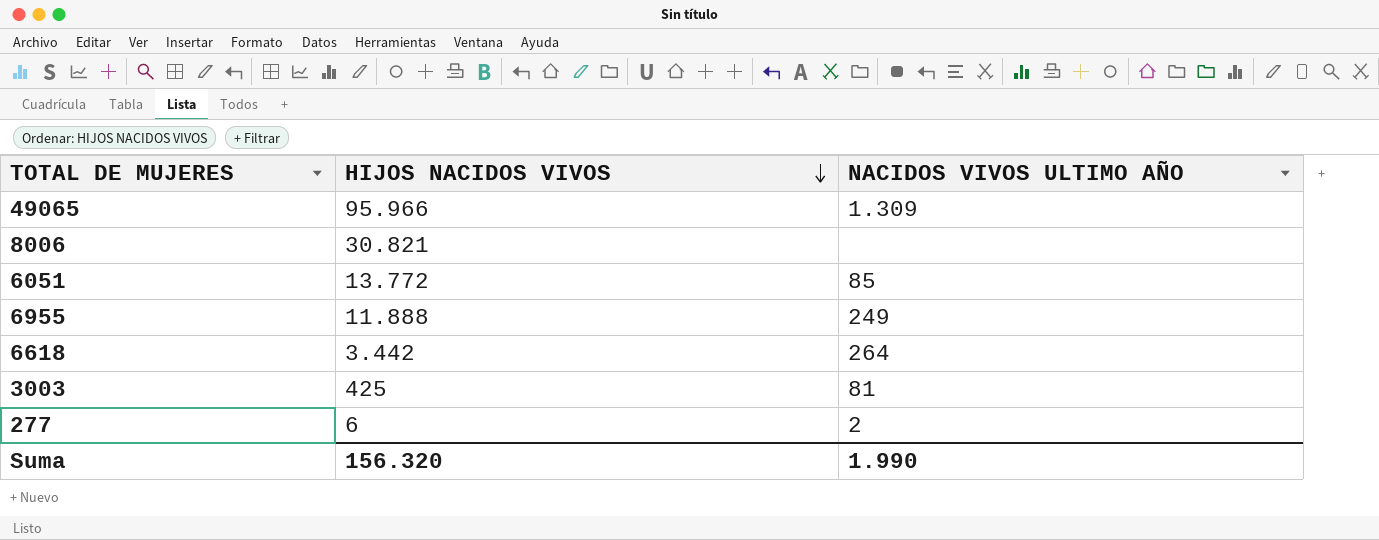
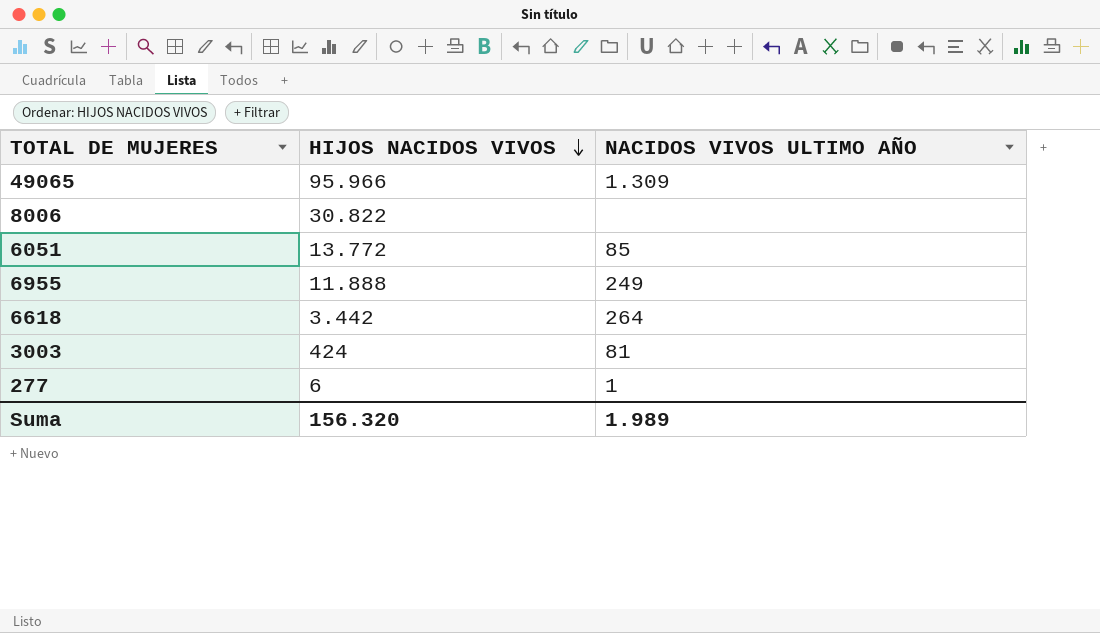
8006 | HIJOS NACIDOS VIVOS: 30.821 -> 30.822
3003 | HIJOS NACIDOS VIVOS: 425 -> 424
277 | NACIDOS VIVOS ULTIMO AÑO: 2 -> 1
Suma | NACIDOS VIVOS ULTIMO AÑO: 1.990 -> 1.989

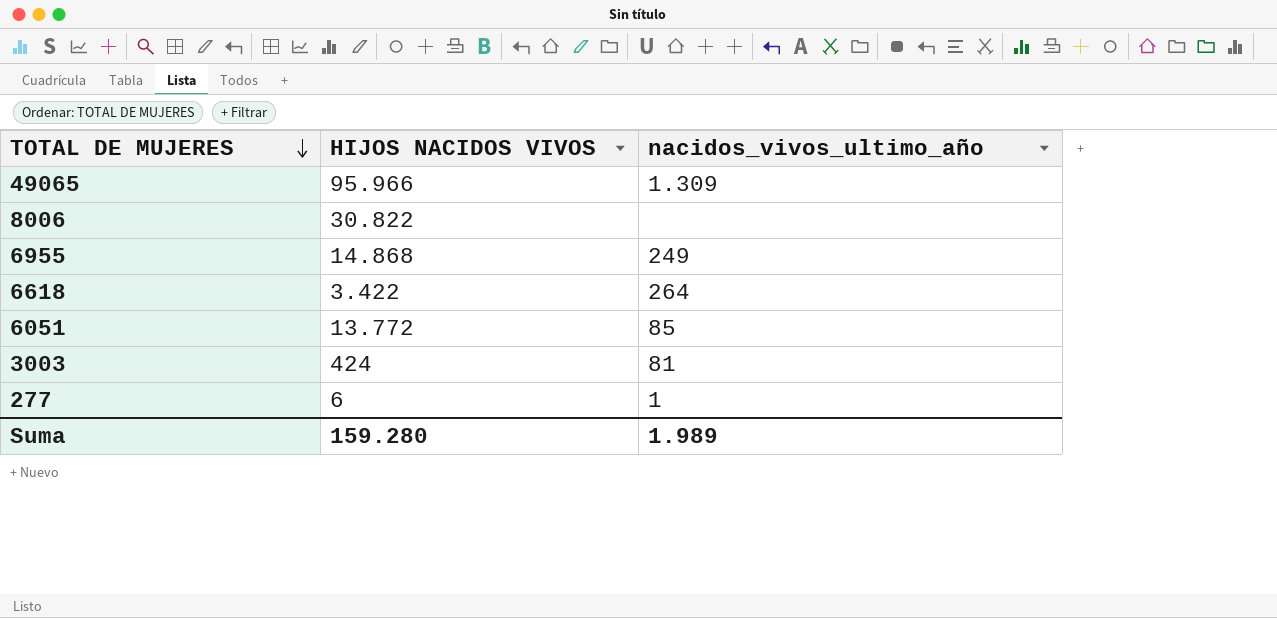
row order: HIJOS NACIDOS VIVOS descending -> TOTAL DE MUJERES descending
column name: NACIDOS VIVOS ULTIMO AÑO -> nacidos_vivos_ultimo_año
6955 | HIJOS NACIDOS VIVOS: 11.888 -> 14.868
6618 | HIJOS NACIDOS VIVOS: 3.442 -> 3.422
Suma | HIJOS NACIDOS VIVOS: 156.320 -> 159.280

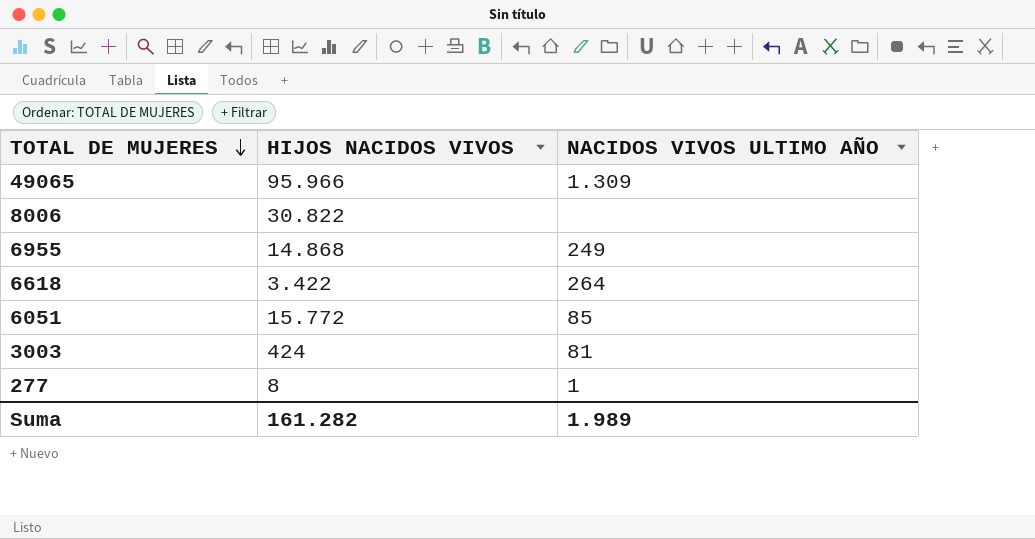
column name: nacidos_vivos_ultimo_año -> NACIDOS VIVOS ULTIMO AÑO
6051 | HIJOS NACIDOS VIVOS: 13.772 -> 15.772
277 | HIJOS NACIDOS VIVOS: 6 -> 8
Suma | HIJOS NACIDOS VIVOS: 159.280 -> 161.282

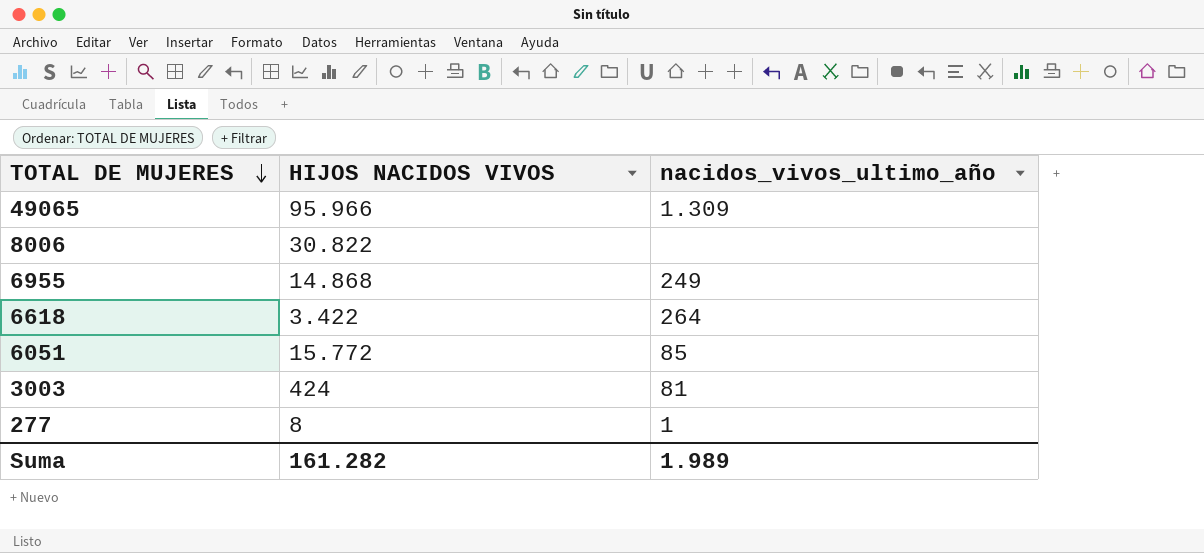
column name: NACIDOS VIVOS ULTIMO AÑO -> nacidos_vivos_ultimo_año

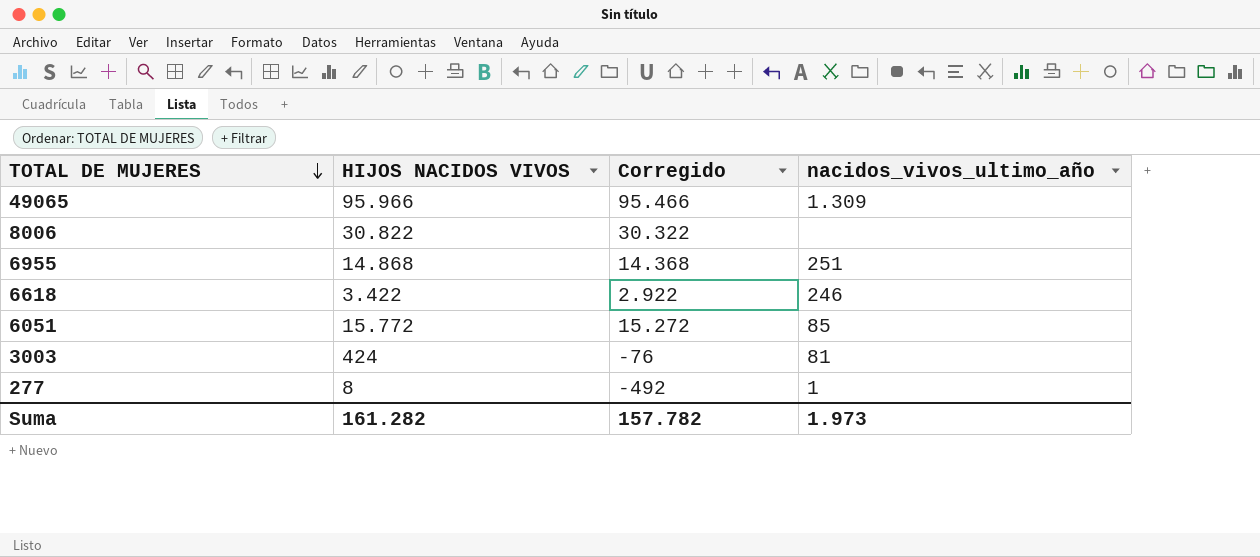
column Corregido | formula: none -> [HIJOS NACIDOS VIVOS] - 500
6955 | nacidos_vivos_ultimo_año: 249 -> 251
6618 | nacidos_vivos_ultimo_año: 264 -> 246
Suma | nacidos_vivos_ultimo_año: 1.989 -> 1.973

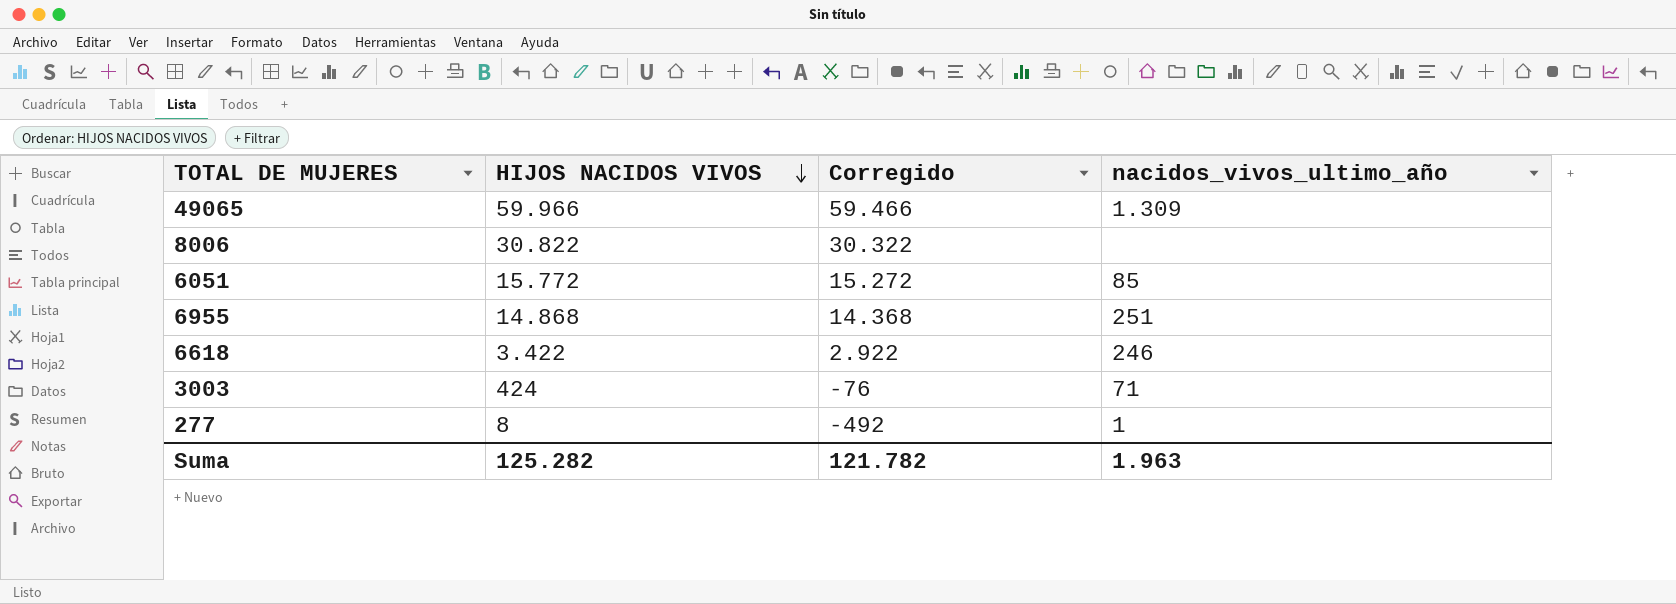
row order: TOTAL DE MUJERES descending -> HIJOS NACIDOS VIVOS descending
49065 | HIJOS NACIDOS VIVOS: 95.966 -> 59.966
49065 | Corregido: 95.466 -> 59.466
3003 | nacidos_vivos_ultimo_año: 81 -> 71
Suma | HIJOS NACIDOS VIVOS: 161.282 -> 125.282
Suma | Corregido: 157.782 -> 121.782
Suma | nacidos_vivos_ultimo_año: 1.973 -> 1.963

